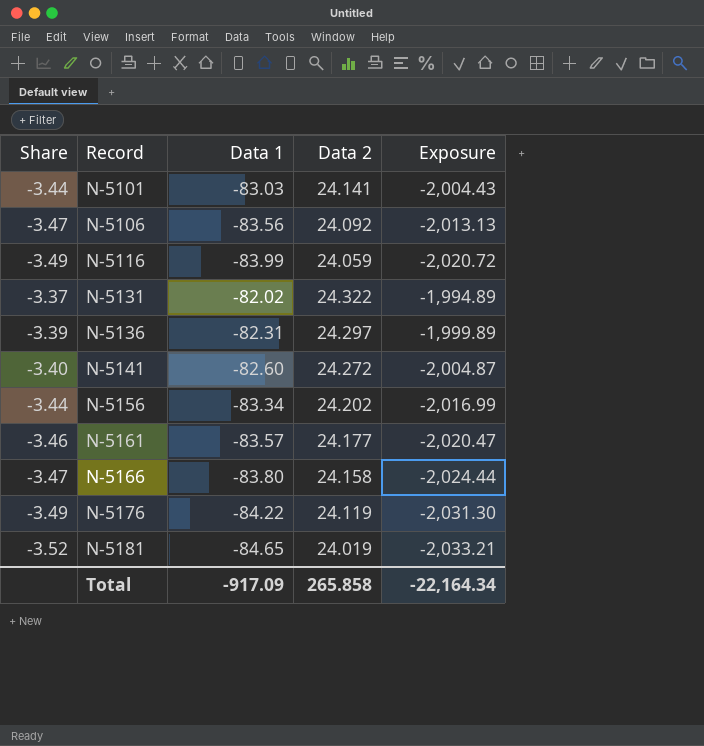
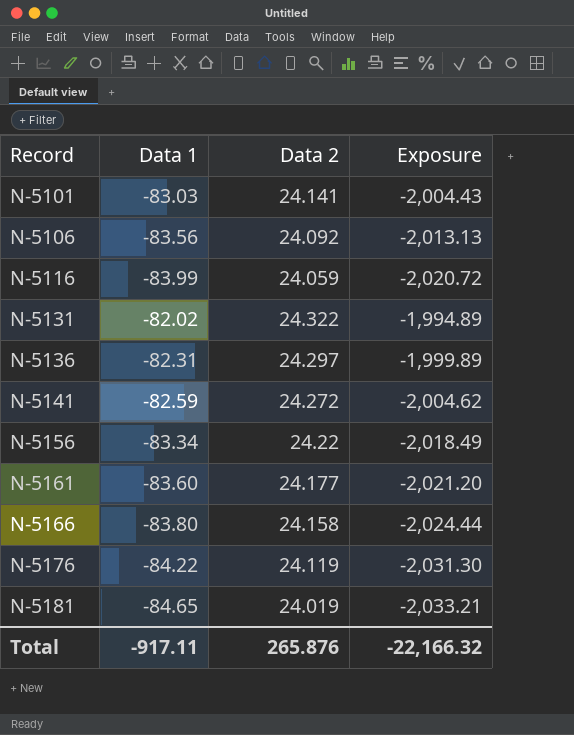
column Share | formula: [Data 1] / [Data 2] -> none
N-5141 | Data 1: -82.60 -> -82.59
N-5141 | Exposure: -2,004.87 -> -2,004.62
N-5156 | Data 2: 24.202 -> 24.22
N-5156 | Exposure: -2,016.99 -> -2,018.49
N-5161 | Data 1: -83.57 -> -83.60
N-5161 | Exposure: -2,020.47 -> -2,021.20
Total | Data 1: -917.09 -> -917.11
Total | Data 2: 265.858 -> 265.876
Total | Exposure: -22,164.34 -> -22,166.32

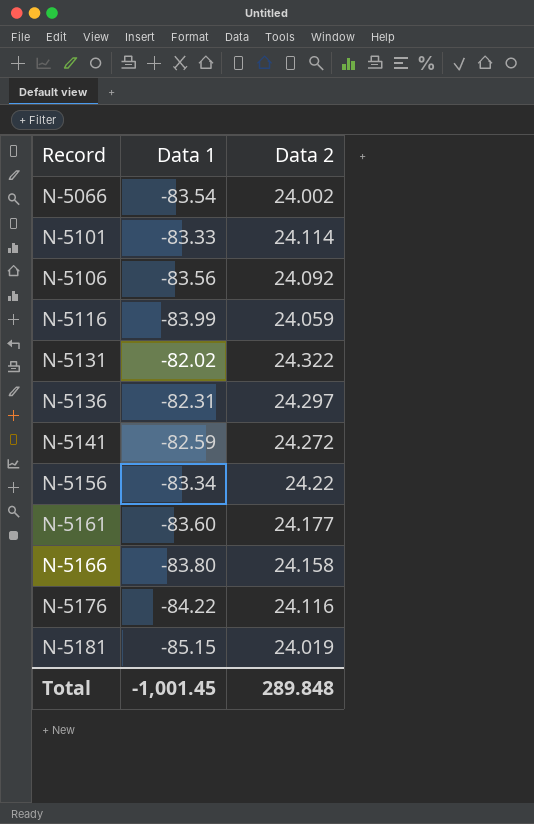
column Exposure | formula: [Data 1] * [Data 2] -> none
row N-5066: none -> -83.54 | 24.002
N-5101 | Data 1: -83.03 -> -83.33
N-5101 | Data 2: 24.141 -> 24.114
N-5176 | Data 2: 24.119 -> 24.116
N-5181 | Data 1: -84.65 -> -85.15
Total | Data 1: -917.11 -> -1,001.45
Total | Data 2: 265.876 -> 289.848

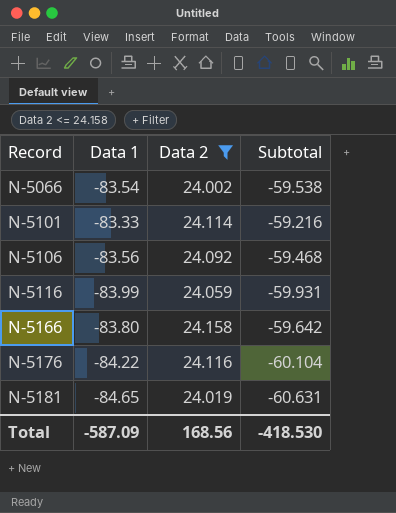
filter: none -> Data 2 <= 24.158
column Subtotal | formula: none -> [Data 1] + [Data 2]
N-5181 | Data 1: -85.15 -> -84.65
Total | Data 1: -1,001.45 -> -587.09
Total | Data 2: 289.848 -> 168.56

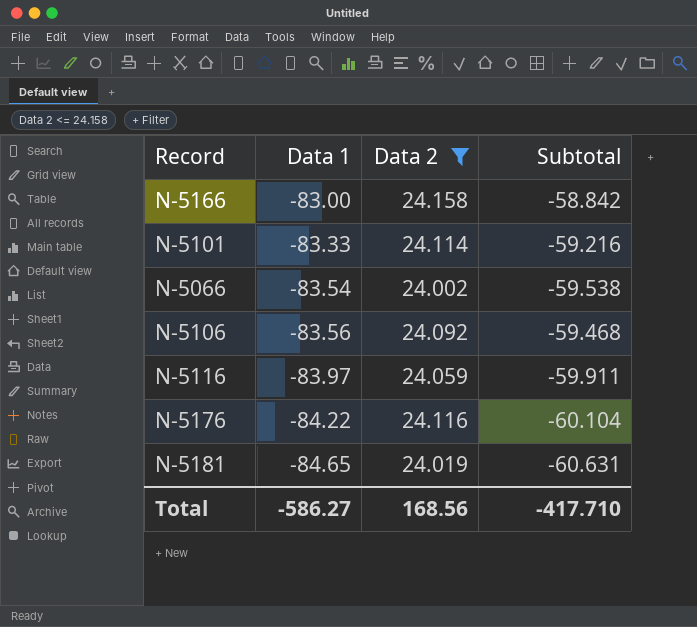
row order: Record ascending -> Data 1 descending
N-5166 | Data 1: -83.80 -> -83.00
N-5166 | Subtotal: -59.642 -> -58.842
N-5116 | Data 1: -83.99 -> -83.97
N-5116 | Subtotal: -59.931 -> -59.911
Total | Data 1: -587.09 -> -586.27
Total | Subtotal: -418.530 -> -417.710

